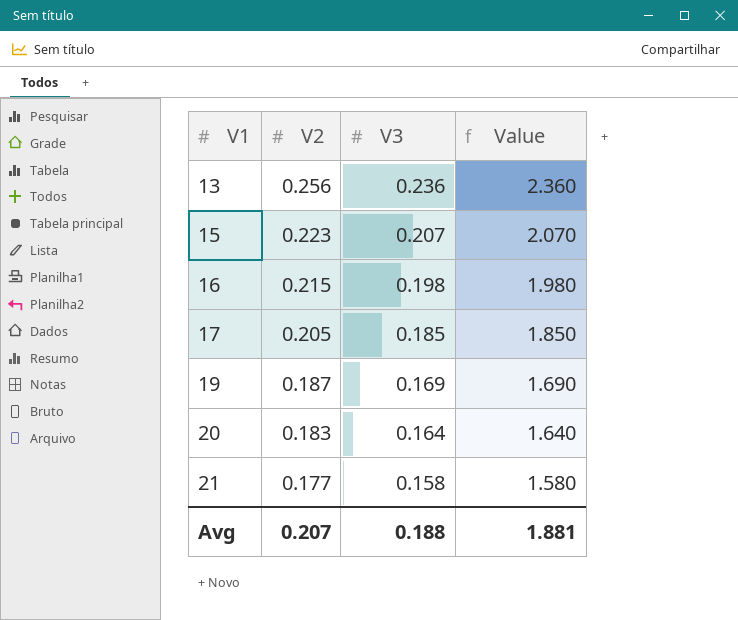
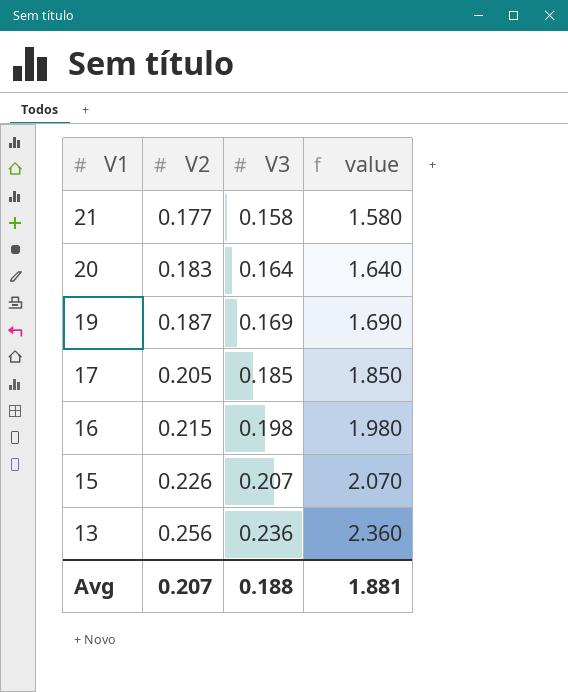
row order: V1 ascending -> V1 descending
column name: Value -> value
15 | V2: 0.223 -> 0.226

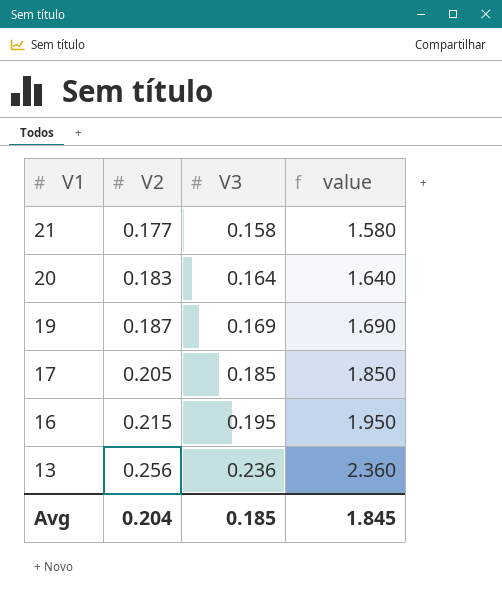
row 15: 0.226 | 0.207 | 2.070 -> none
16 | V3: 0.198 -> 0.195
16 | value: 1.980 -> 1.950
Avg | V2: 0.207 -> 0.204
Avg | V3: 0.188 -> 0.185
Avg | value: 1.881 -> 1.845

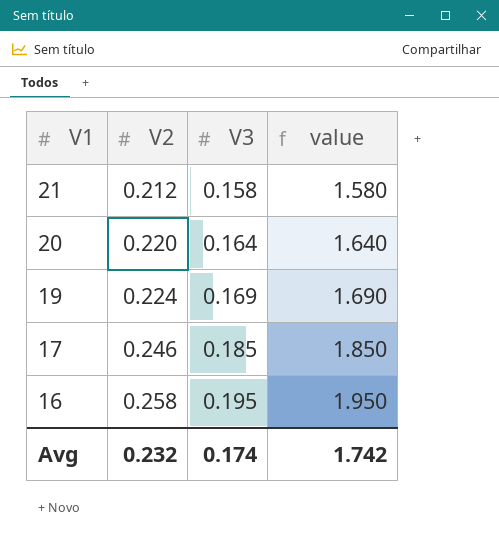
row 13: 0.256 | 0.236 | 2.360 -> none
21 | V2: 0.177 -> 0.212
20 | V2: 0.183 -> 0.220
19 | V2: 0.187 -> 0.224
17 | V2: 0.205 -> 0.246
16 | V2: 0.215 -> 0.258
Avg | V2: 0.204 -> 0.232
Avg | V3: 0.185 -> 0.174
Avg | value: 1.845 -> 1.742

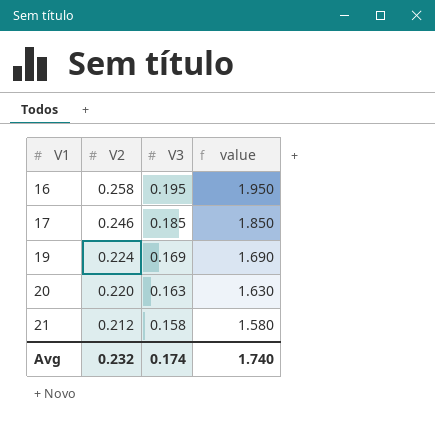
row order: V1 descending -> V1 ascending
20 | V3: 0.164 -> 0.163
20 | value: 1.640 -> 1.630
Avg | value: 1.742 -> 1.740

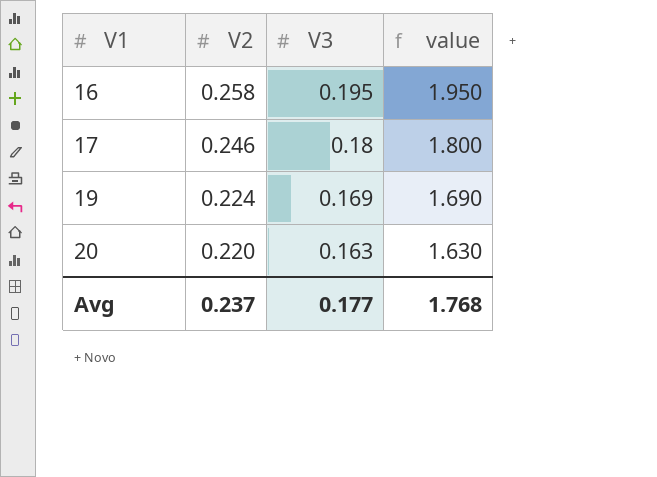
row 21: 0.212 | 0.158 | 1.580 -> none
17 | V3: 0.185 -> 0.18
17 | value: 1.850 -> 1.800
Avg | V2: 0.232 -> 0.237
Avg | V3: 0.174 -> 0.177
Avg | value: 1.740 -> 1.768

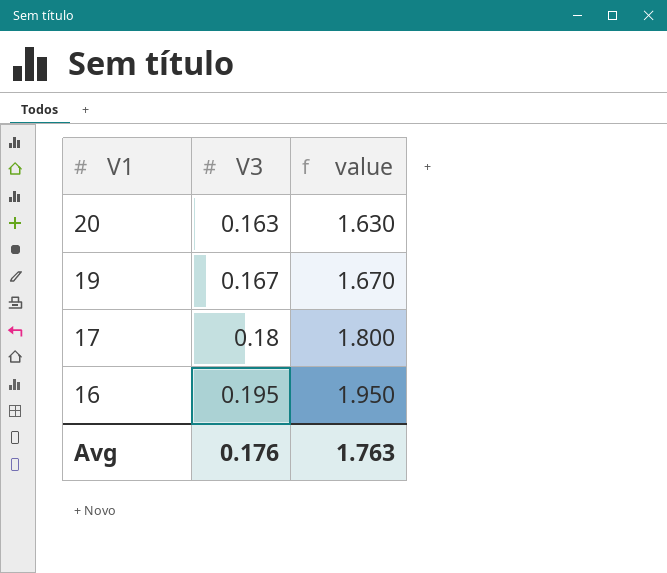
row order: V1 ascending -> V1 descending
column V2 | position: 2 -> none
19 | V3: 0.169 -> 0.167
19 | value: 1.690 -> 1.670
Avg | V3: 0.177 -> 0.176
Avg | value: 1.768 -> 1.763

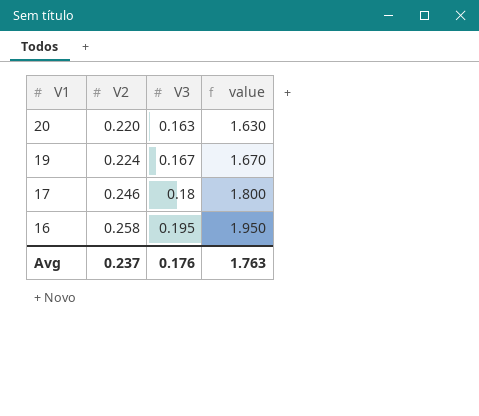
column V2 | position: none -> 2

